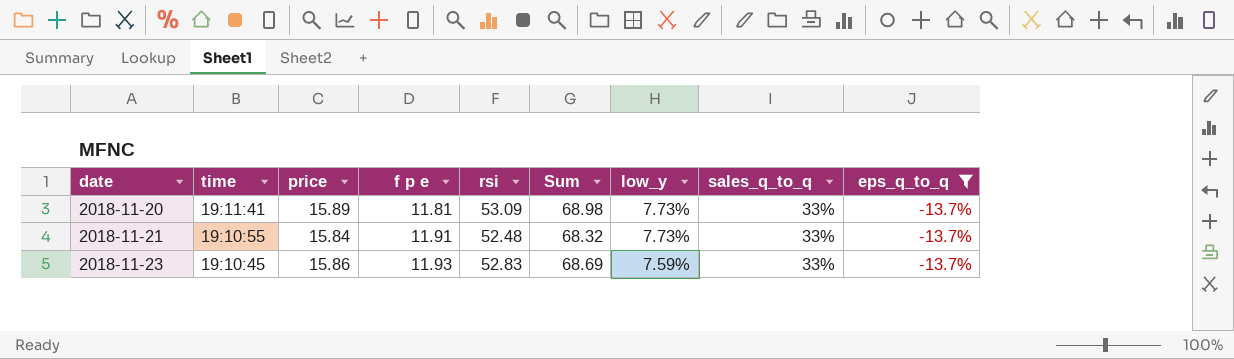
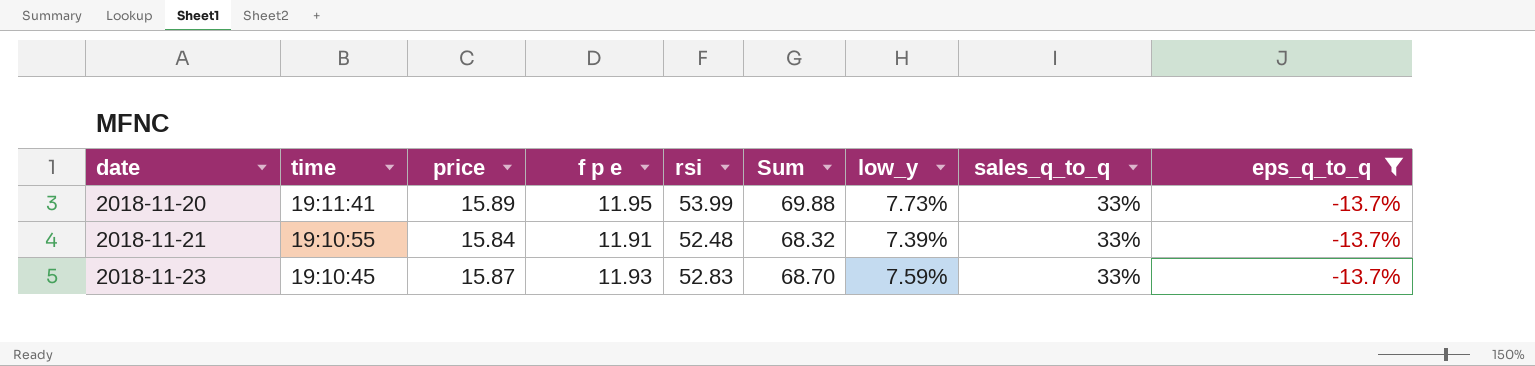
2018-11-20 | f p e: 11.81 -> 11.95
2018-11-20 | rsi: 53.09 -> 53.99
2018-11-20 | Sum: 68.98 -> 69.88
2018-11-21 | low_y: 7.73% -> 7.39%
2018-11-23 | price: 15.86 -> 15.87
2018-11-23 | Sum: 68.69 -> 68.70

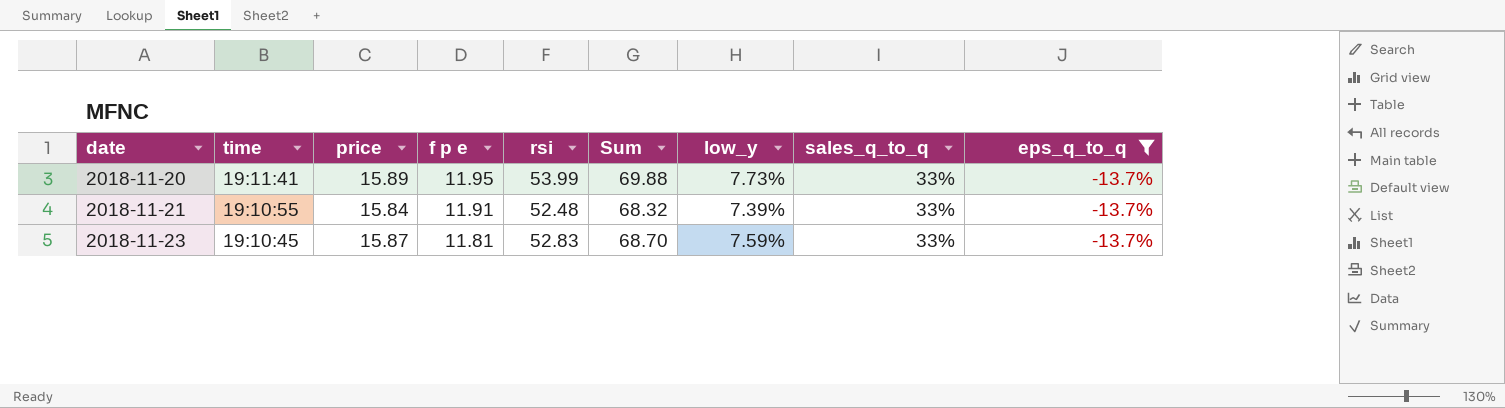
2018-11-23 | f p e: 11.93 -> 11.81

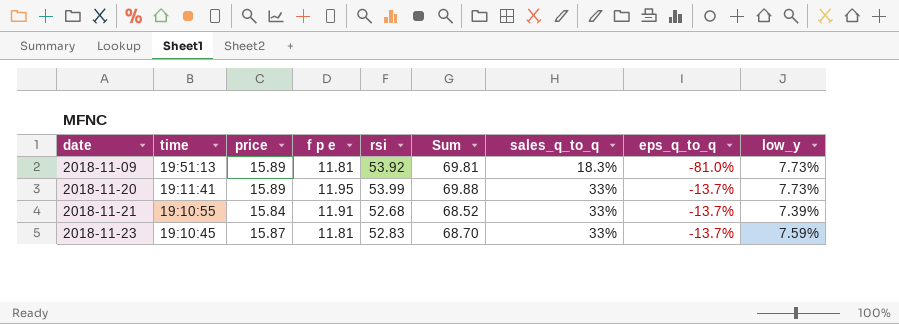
filter: eps_q_to_q = -13.7% -> none
column low_y | position: 7 -> 9
2018-11-21 | rsi: 52.48 -> 52.68
2018-11-21 | Sum: 68.32 -> 68.52

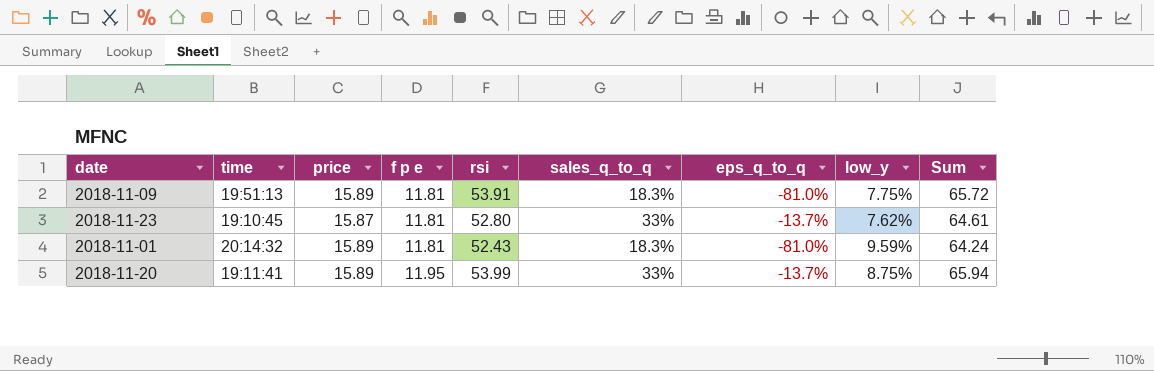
row order: date ascending -> f p e ascending
column Sum | formula: [price] + [rsi] -> [f p e] + [rsi]
column Sum | position: 6 -> 9
row 2018-11-21: 19:10:55 | 15.84 | 11.91 | 52.68 | 68.52 | 33% | -13.7% | 7.39% -> none
2018-11-09 | rsi: 53.92 -> 53.91
2018-11-09 | low_y: 7.73% -> 7.75%
2018-11-23 | rsi: 52.83 -> 52.80
2018-11-23 | low_y: 7.59% -> 7.62%
row 2018-11-01: none -> 20:14:32 | 15.89 | 11.81 | 52.43 | 18.3% | -81.0% | 9.59% | 64.24
2018-11-20 | low_y: 7.73% -> 8.75%

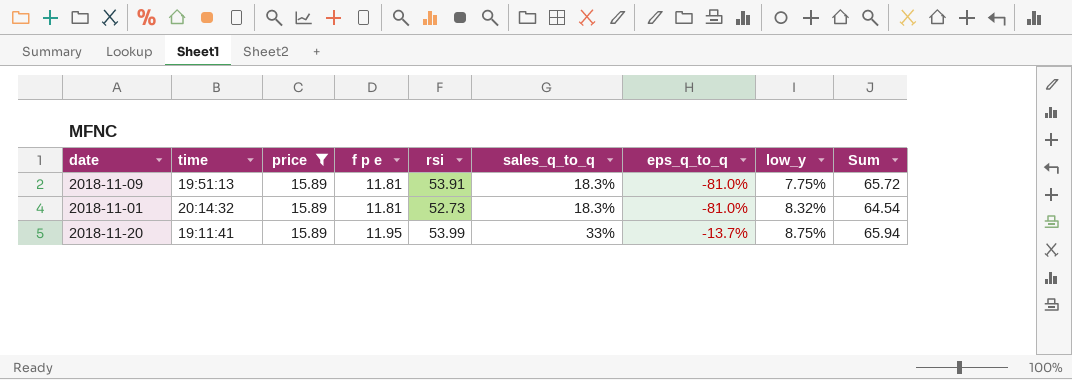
filter: none -> price = 15.89
2018-11-01 | rsi: 52.43 -> 52.73
2018-11-01 | low_y: 9.59% -> 8.32%
2018-11-01 | Sum: 64.24 -> 64.54

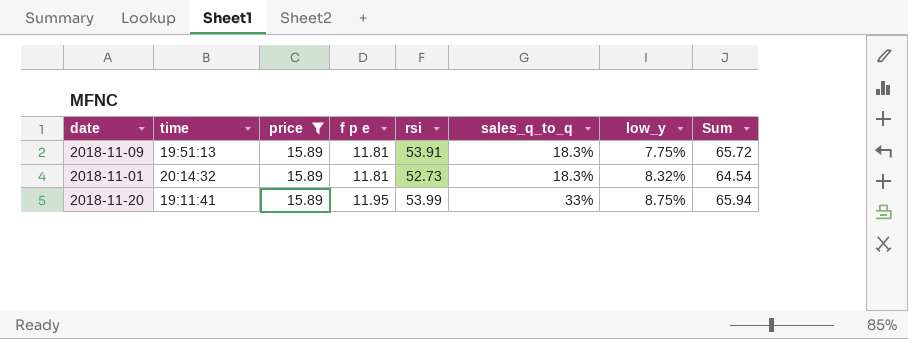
column eps_q_to_q | position: 7 -> none

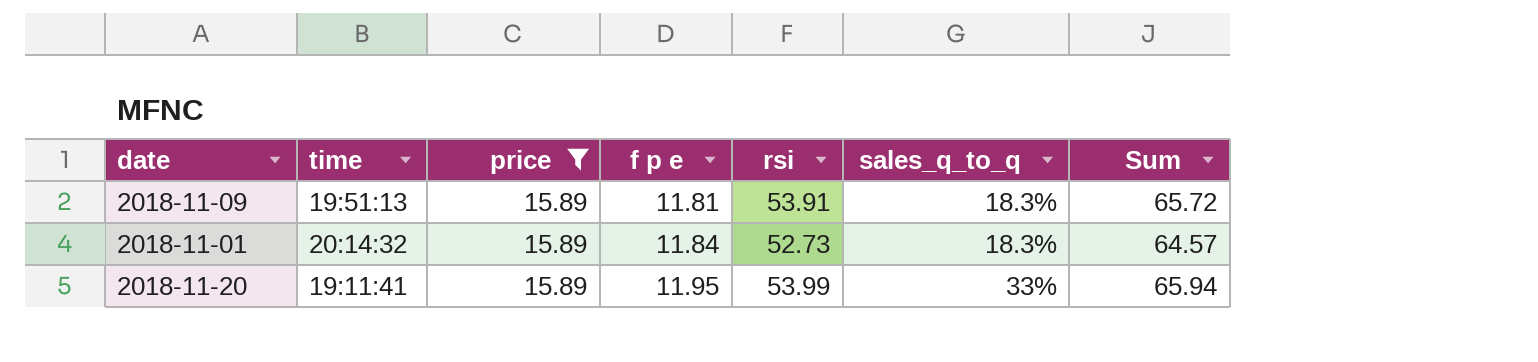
column low_y | position: 7 -> none
2018-11-01 | f p e: 11.81 -> 11.84
2018-11-01 | Sum: 64.54 -> 64.57

